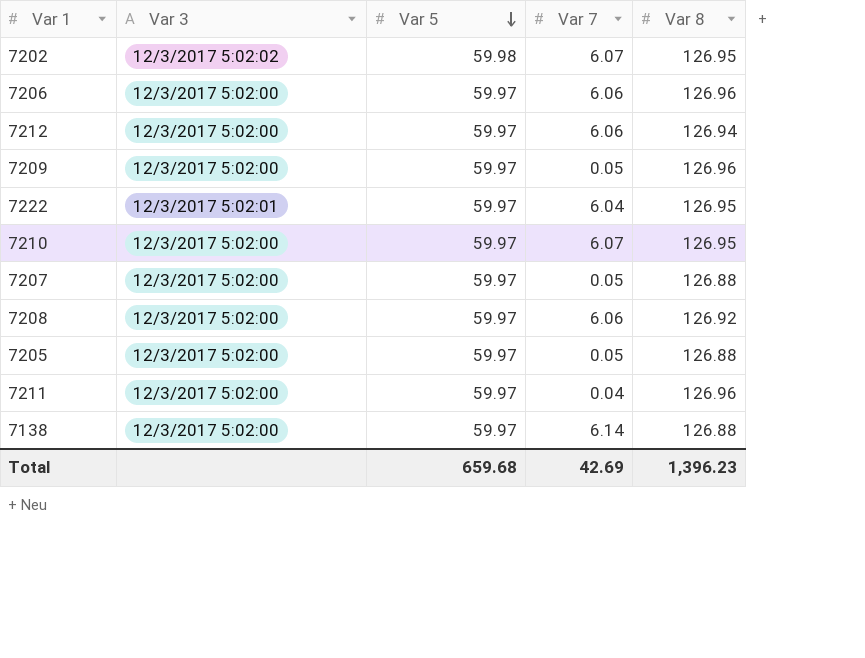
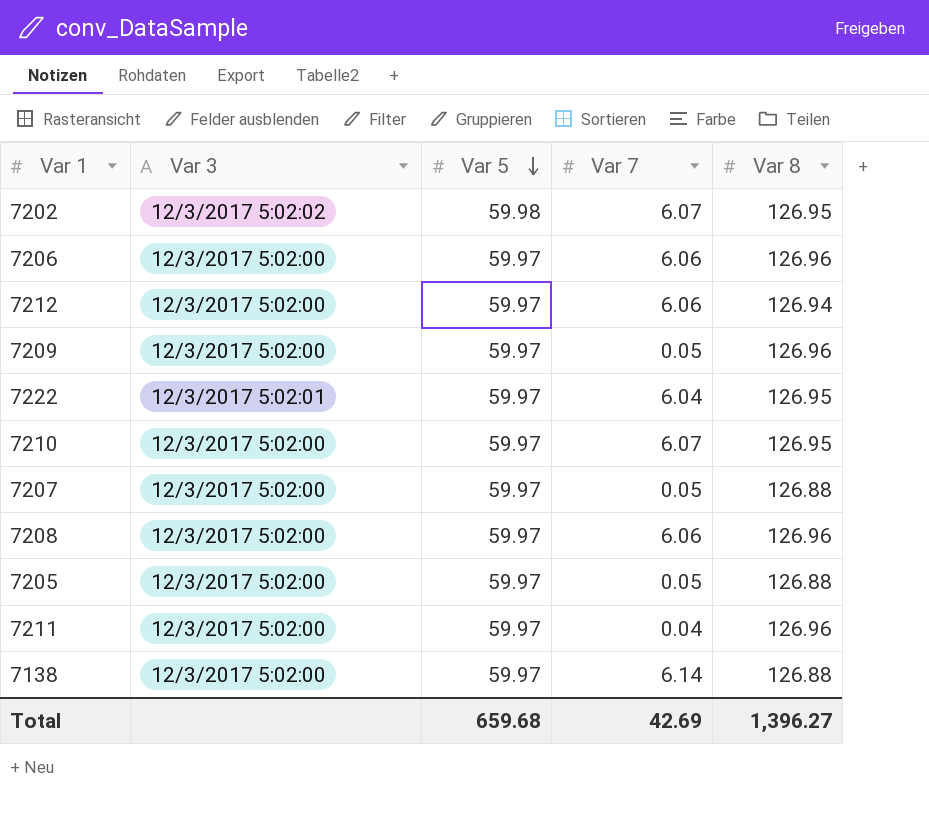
7208 | Var 8: 126.92 -> 126.96
Total | Var 8: 1,396.23 -> 1,396.27

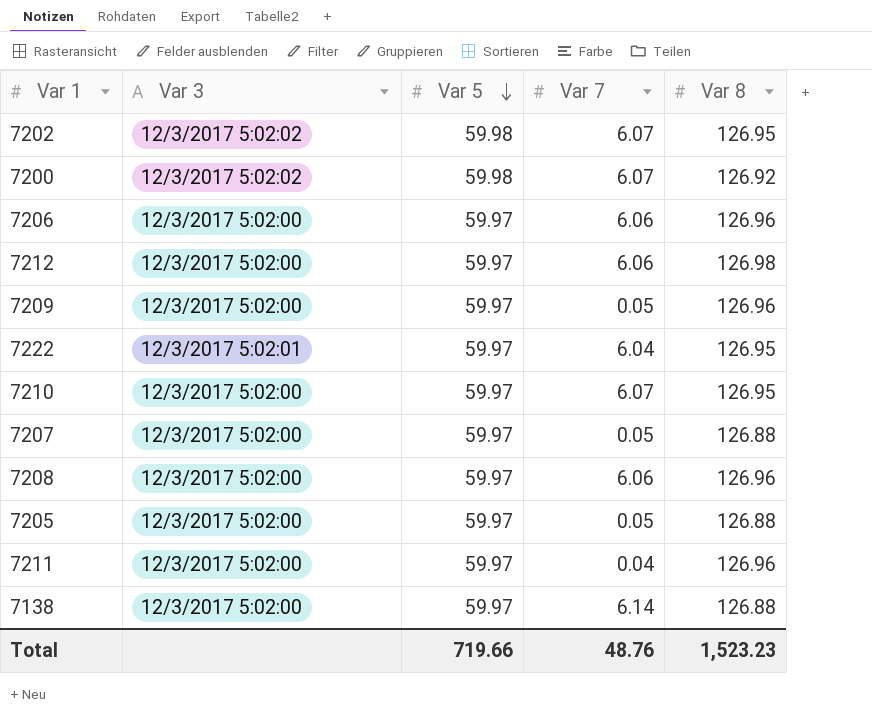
row 7200: none -> 12/3/2017 5:02:02 | 59.98 | 6.07 | 126.92
7212 | Var 8: 126.94 -> 126.98
Total | Var 5: 659.68 -> 719.66
Total | Var 7: 42.69 -> 48.76
Total | Var 8: 1,396.27 -> 1,523.23

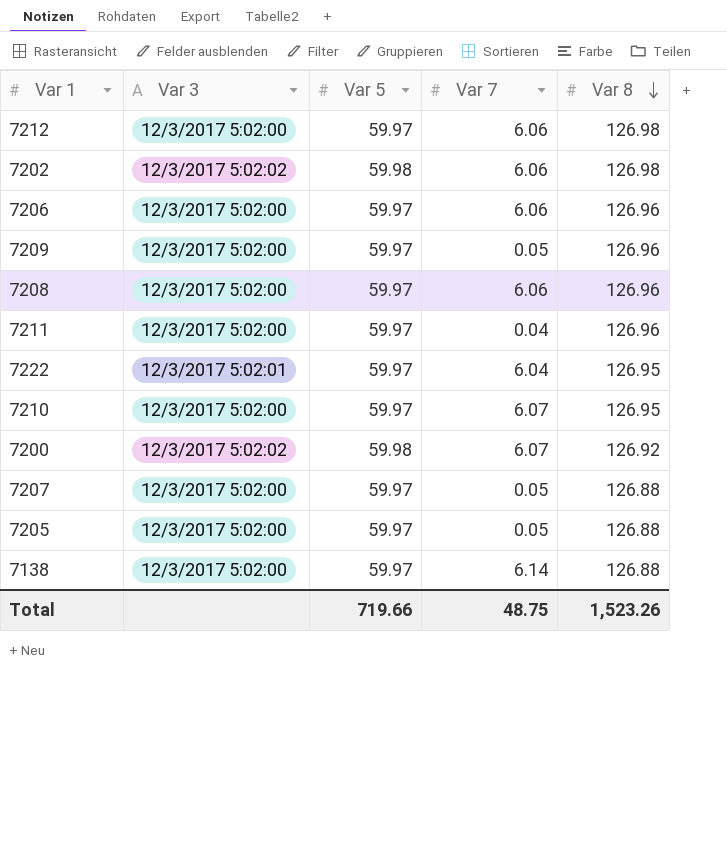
row order: Var 5 descending -> Var 8 descending
7202 | Var 7: 6.07 -> 6.06
7202 | Var 8: 126.95 -> 126.98
Total | Var 7: 48.76 -> 48.75
Total | Var 8: 1,523.23 -> 1,523.26

